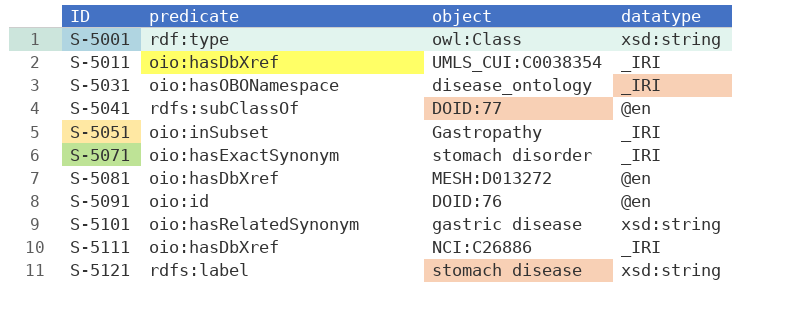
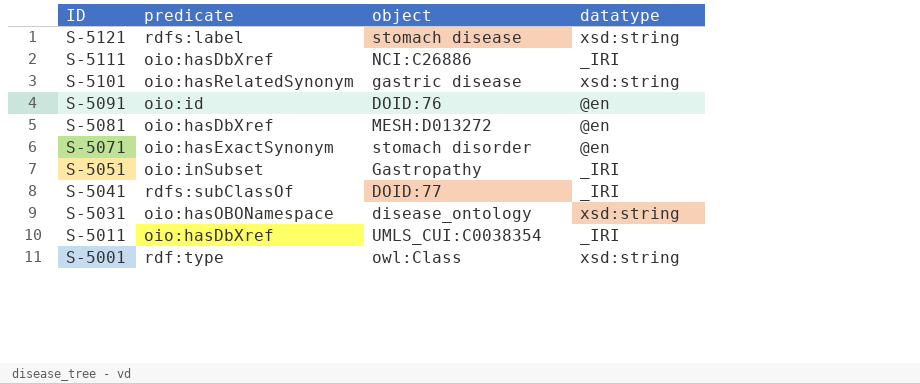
row order: ID ascending -> ID descending
S-5071 | datatype: _IRI -> @en
S-5041 | datatype: @en -> _IRI
S-5031 | datatype: _IRI -> xsd:string

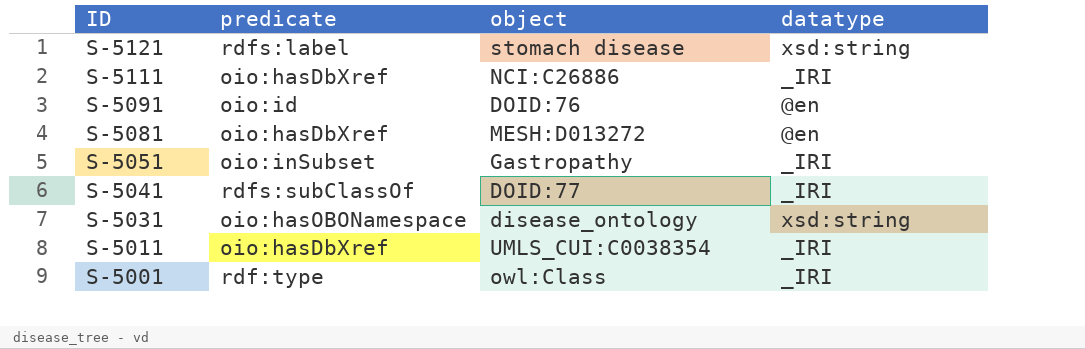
row S-5101: oio:hasRelatedSynonym | gastric disease | xsd:string -> none
row S-5071: oio:hasExactSynonym | stomach disorder | @en -> none
S-5001 | datatype: xsd:string -> _IRI

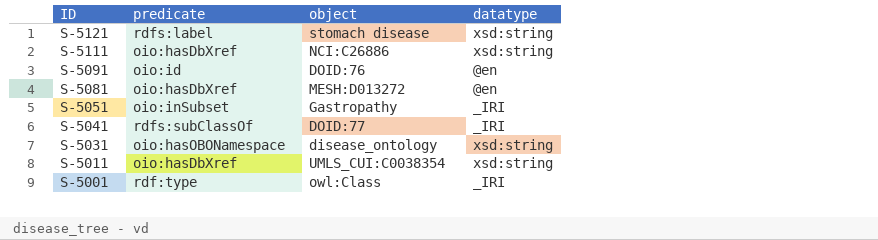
S-5111 | datatype: _IRI -> xsd:string
S-5011 | datatype: _IRI -> xsd:string

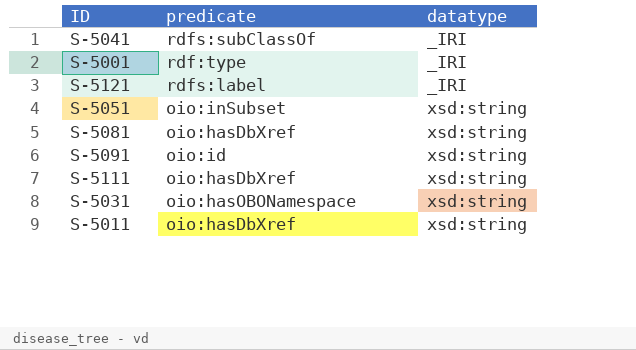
row order: ID descending -> datatype ascending
column object | position: 3 -> none
S-5121 | datatype: xsd:string -> _IRI
S-5051 | datatype: _IRI -> xsd:string
S-5081 | datatype: @en -> xsd:string
S-5091 | datatype: @en -> xsd:string

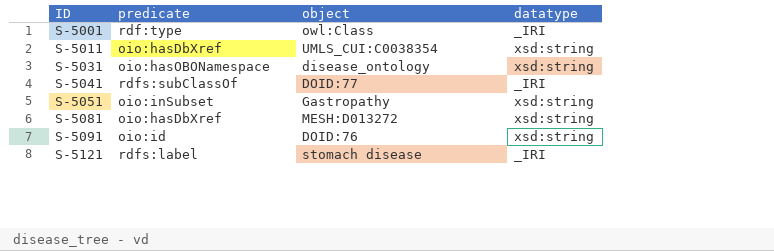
row order: datatype ascending -> ID ascending
column object | position: none -> 3
row S-5111: oio:hasDbXref | xsd:string -> none

